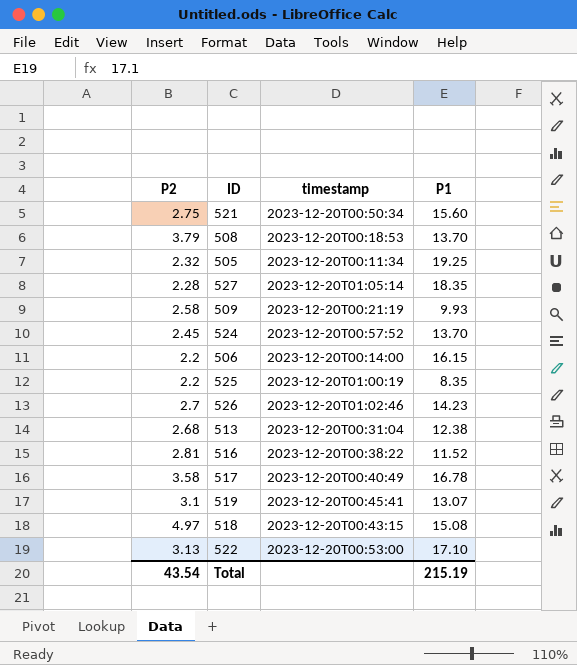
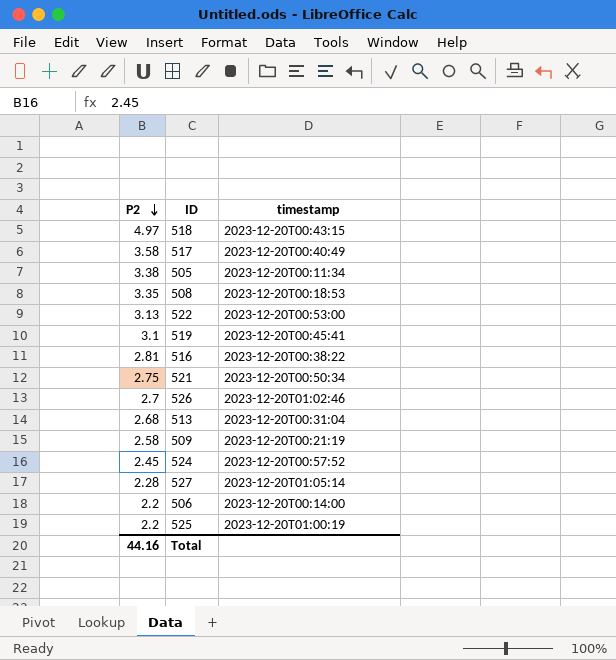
row order: none -> P2 descending
column P1 | position: 4 -> none
505 | P2: 2.32 -> 3.38
508 | P2: 3.79 -> 3.35
Total | P2: 43.54 -> 44.16

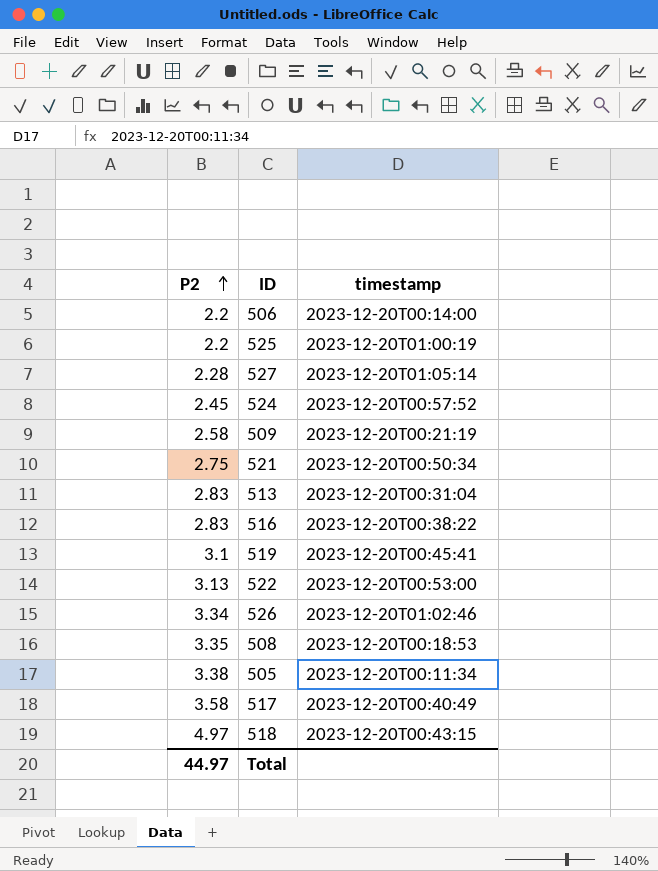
row order: P2 descending -> P2 ascending
513 | P2: 2.68 -> 2.83
516 | P2: 2.81 -> 2.83
526 | P2: 2.7 -> 3.34
Total | P2: 44.16 -> 44.97

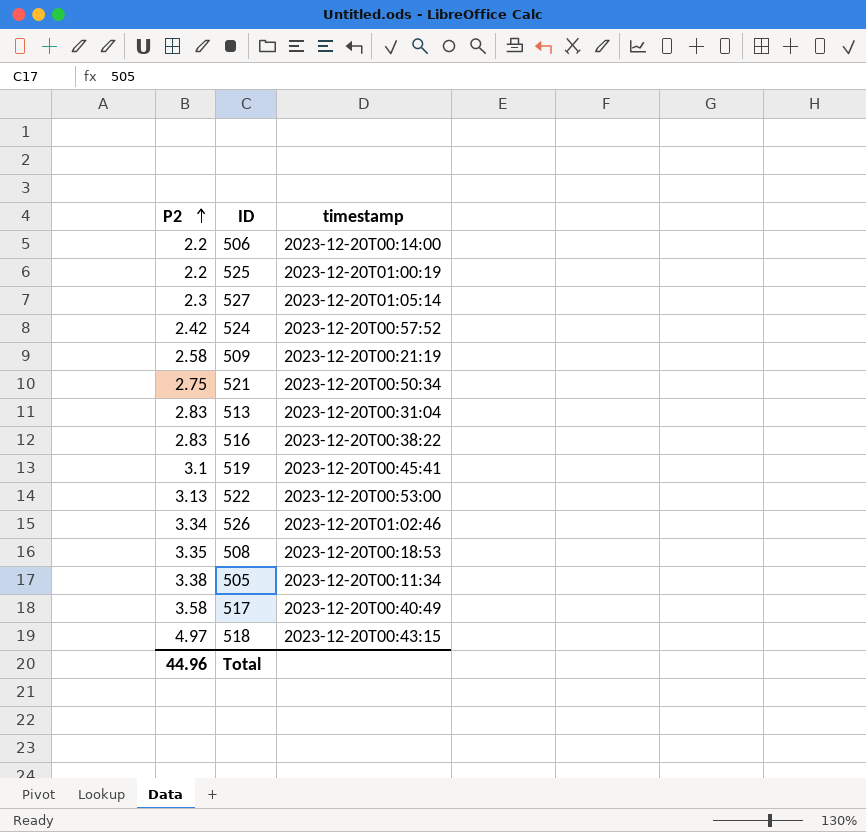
527 | P2: 2.28 -> 2.3
524 | P2: 2.45 -> 2.42
Total | P2: 44.97 -> 44.96

